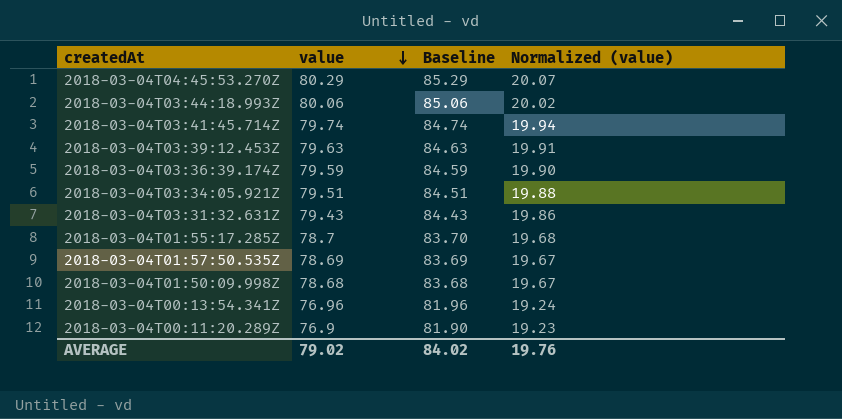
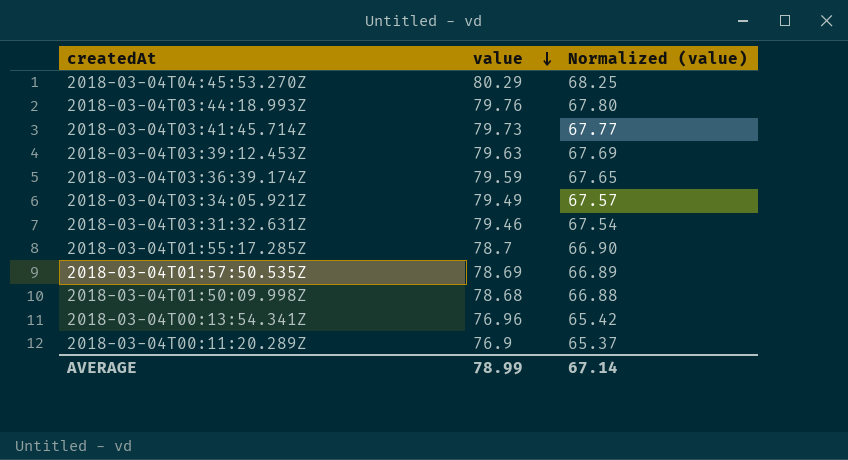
column Baseline | formula: [value] + 5 -> none
column Normalized (value) | formula: [value] * 0.25 -> [value] * 0.85
2018-03-04T03:44:18.993Z | value: 80.06 -> 79.76
2018-03-04T03:41:45.714Z | value: 79.74 -> 79.73
2018-03-04T03:34:05.921Z | value: 79.51 -> 79.49
2018-03-04T03:31:32.631Z | value: 79.43 -> 79.46
AVERAGE | value: 79.02 -> 78.99
AVERAGE | Normalized (value): 19.76 -> 67.14

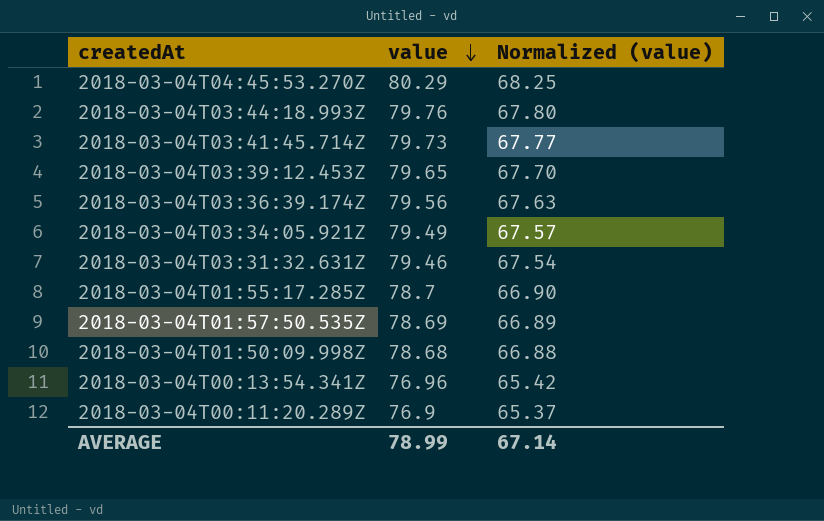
2018-03-04T03:39:12.453Z | value: 79.63 -> 79.65
2018-03-04T03:39:12.453Z | Normalized (value): 67.69 -> 67.70
2018-03-04T03:36:39.174Z | value: 79.59 -> 79.56
2018-03-04T03:36:39.174Z | Normalized (value): 67.65 -> 67.63

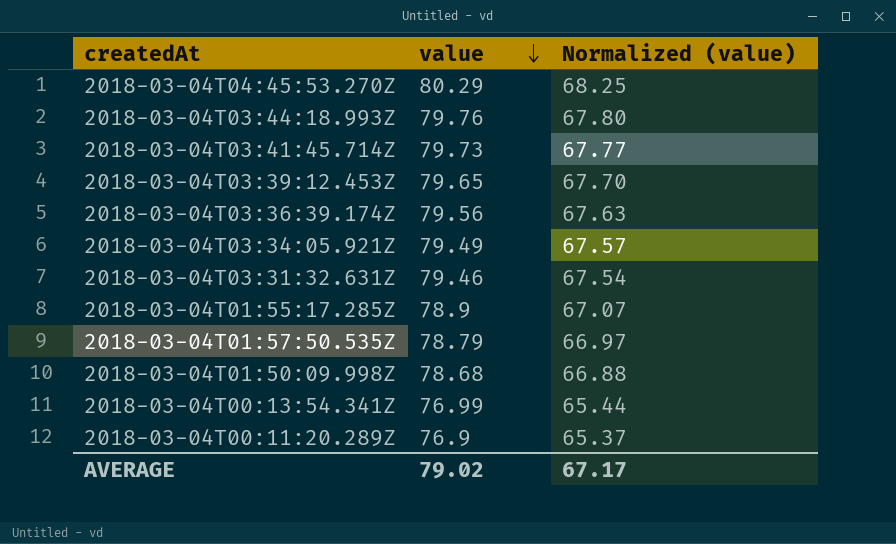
2018-03-04T01:55:17.285Z | value: 78.7 -> 78.9
2018-03-04T01:55:17.285Z | Normalized (value): 66.90 -> 67.07
2018-03-04T01:57:50.535Z | value: 78.69 -> 78.79
2018-03-04T01:57:50.535Z | Normalized (value): 66.89 -> 66.97
2018-03-04T00:13:54.341Z | value: 76.96 -> 76.99
2018-03-04T00:13:54.341Z | Normalized (value): 65.42 -> 65.44
AVERAGE | value: 78.99 -> 79.02
AVERAGE | Normalized (value): 67.14 -> 67.17

